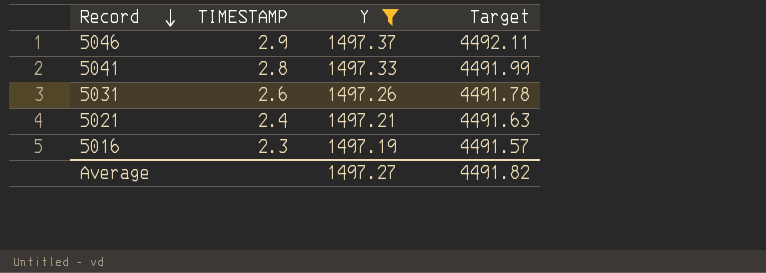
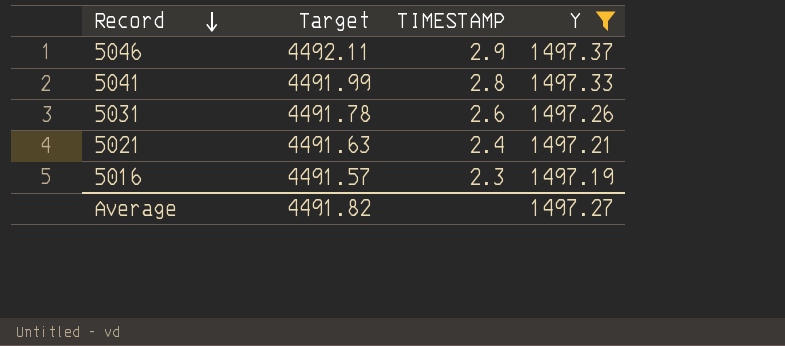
column Target | position: 4 -> 2

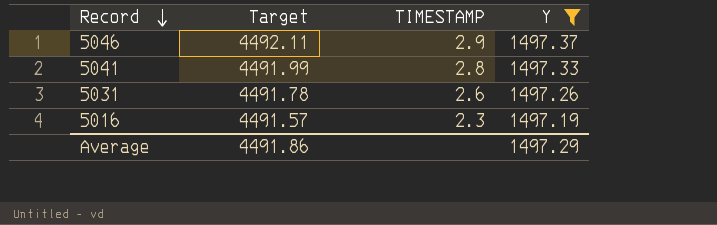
row 5021: 4491.63 | 2.4 | 1497.21 -> none
Average | Target: 4491.82 -> 4491.86
Average | Y: 1497.27 -> 1497.29

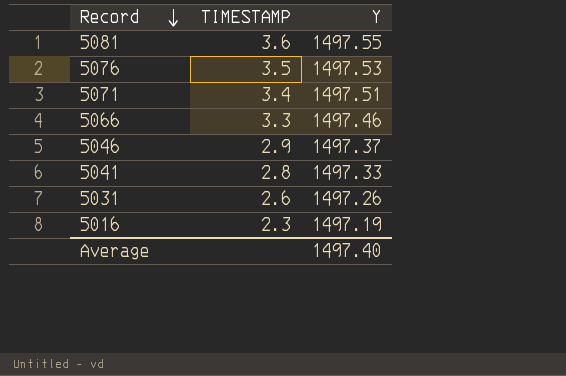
filter: Y <= 1497.37 -> none
column Target | formula: [Y] * 3 -> none
Average | Y: 1497.29 -> 1497.40

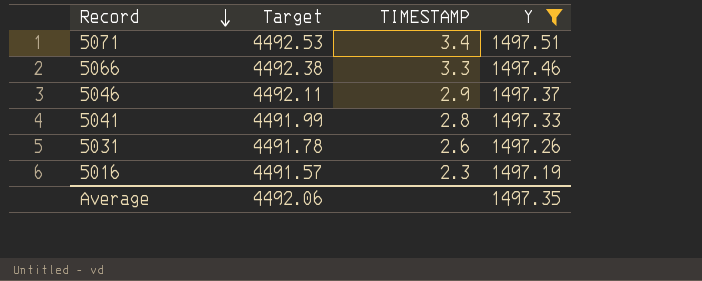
filter: none -> Y <= 1497.51
column Target | formula: none -> [Y] * 3
Average | Y: 1497.40 -> 1497.35

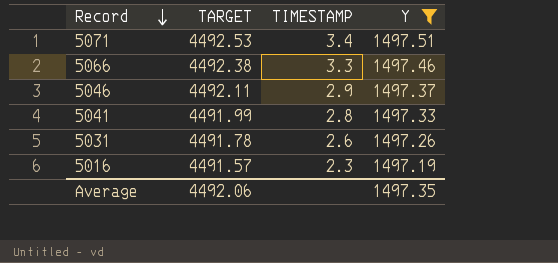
column name: Target -> TARGET

